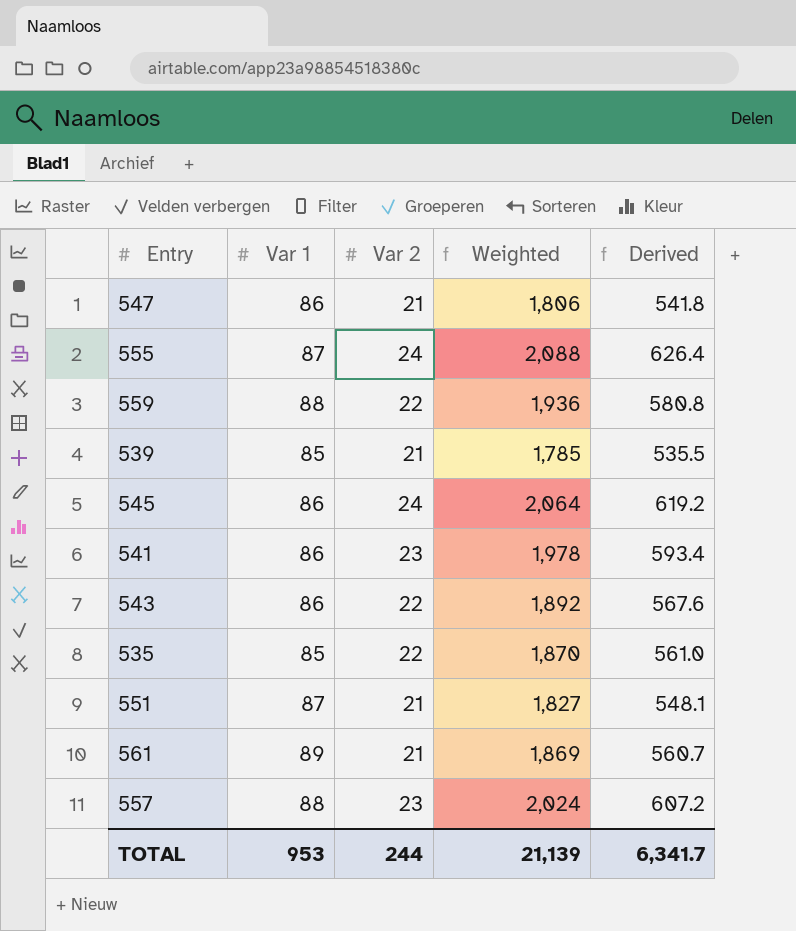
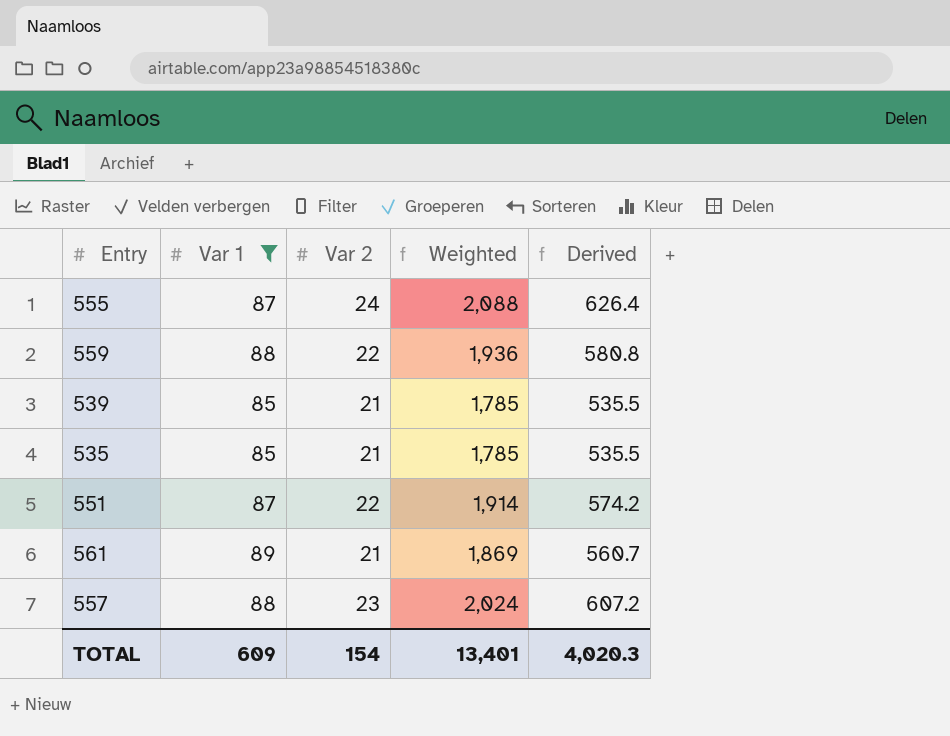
filter: none -> Var 1 != 86
535 | Var 2: 22 -> 21
535 | Weighted: 1,870 -> 1,785
535 | Derived: 561.0 -> 535.5
551 | Var 2: 21 -> 22
551 | Weighted: 1,827 -> 1,914
551 | Derived: 548.1 -> 574.2
TOTAL | Var 1: 953 -> 609
TOTAL | Var 2: 244 -> 154
TOTAL | Weighted: 21,139 -> 13,401
TOTAL | Derived: 6,341.7 -> 4,020.3

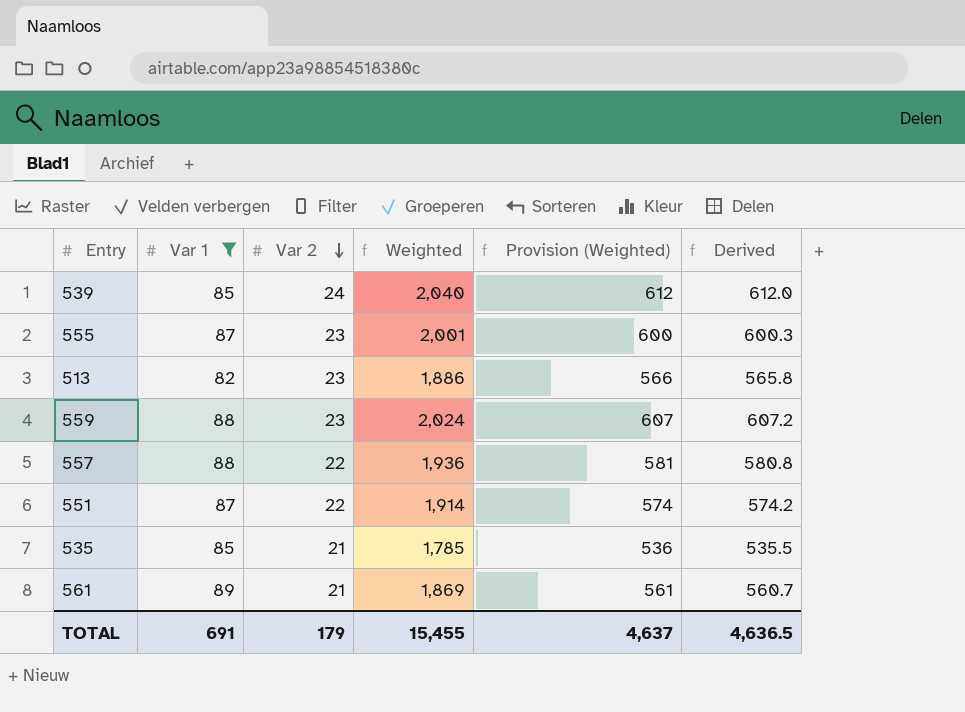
row order: none -> Var 2 descending
column Provision (Weighted) | formula: none -> [Weighted] * 0.3
539 | Var 2: 21 -> 24
539 | Weighted: 1,785 -> 2,040
539 | Derived: 535.5 -> 612.0
555 | Var 2: 24 -> 23
555 | Weighted: 2,088 -> 2,001
555 | Derived: 626.4 -> 600.3
row 513: none -> 82 | 23 | 1,886 | 566 | 565.8
559 | Var 2: 22 -> 23
559 | Weighted: 1,936 -> 2,024
559 | Derived: 580.8 -> 607.2
557 | Var 2: 23 -> 22
557 | Weighted: 2,024 -> 1,936
557 | Derived: 607.2 -> 580.8
TOTAL | Var 1: 609 -> 691
TOTAL | Var 2: 154 -> 179
TOTAL | Weighted: 13,401 -> 15,455
TOTAL | Derived: 4,020.3 -> 4,636.5

